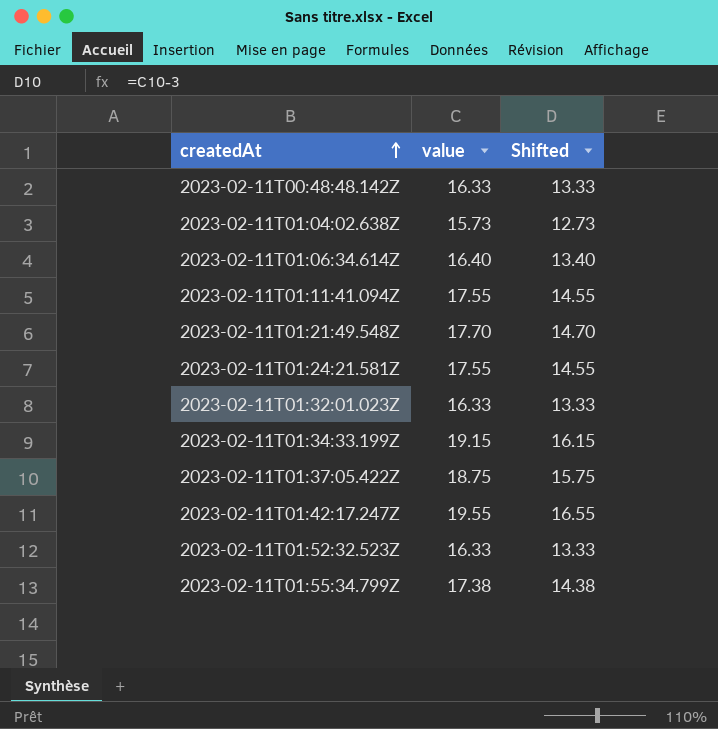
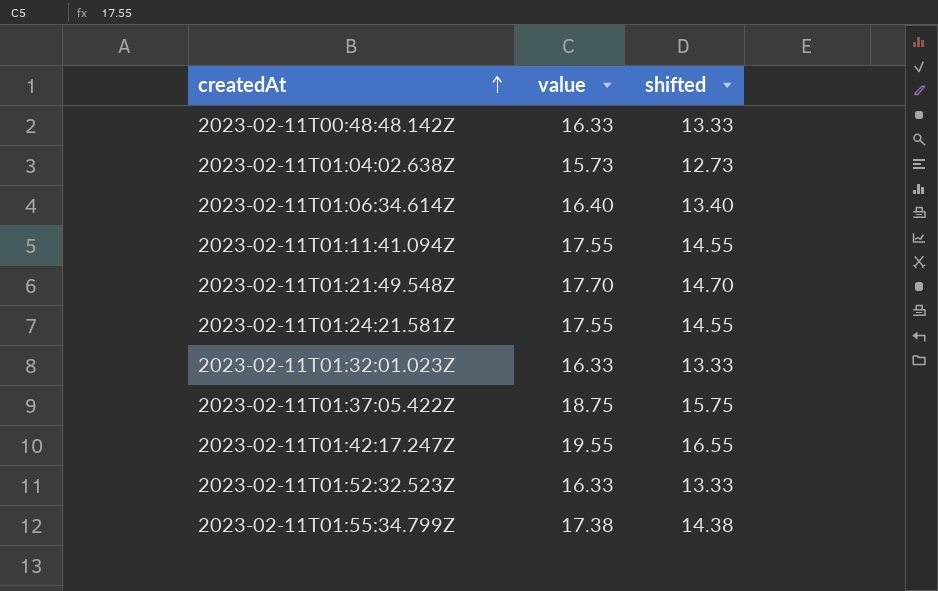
column name: Shifted -> shifted
row 2023-02-11T01:34:33.199Z: 19.15 | 16.15 -> none

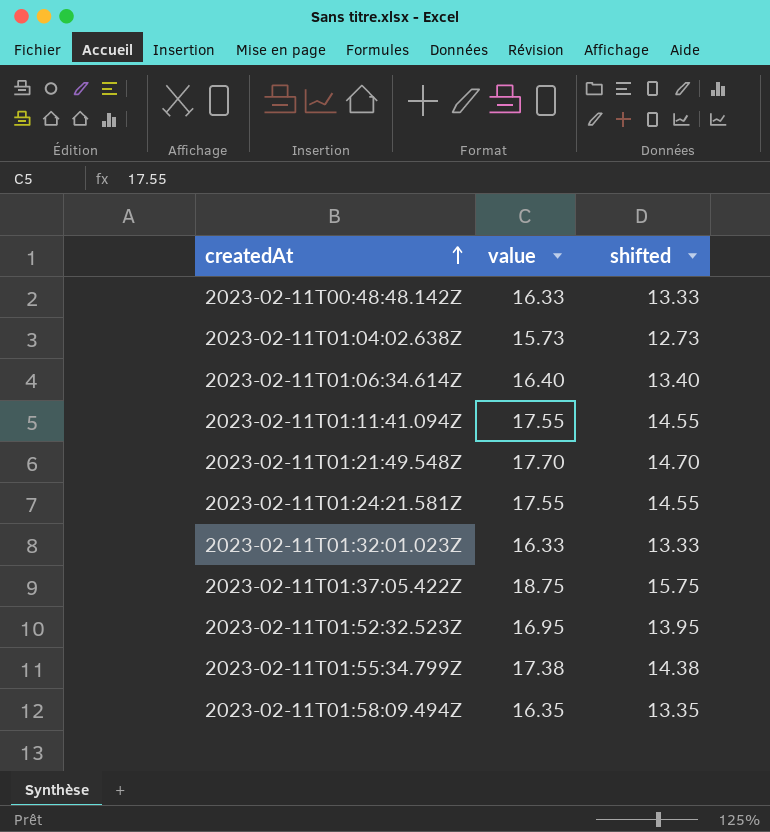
row 2023-02-11T01:42:17.247Z: 19.55 | 16.55 -> none
2023-02-11T01:52:32.523Z | value: 16.33 -> 16.95
2023-02-11T01:52:32.523Z | shifted: 13.33 -> 13.95
row 2023-02-11T01:58:09.494Z: none -> 16.35 | 13.35

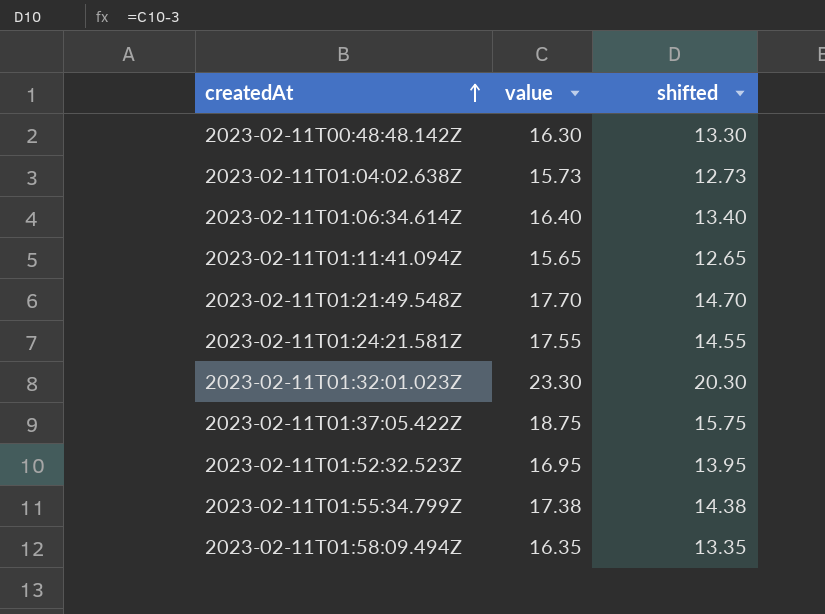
2023-02-11T00:48:48.142Z | value: 16.33 -> 16.30
2023-02-11T00:48:48.142Z | shifted: 13.33 -> 13.30
2023-02-11T01:11:41.094Z | value: 17.55 -> 15.65
2023-02-11T01:11:41.094Z | shifted: 14.55 -> 12.65
2023-02-11T01:32:01.023Z | value: 16.33 -> 23.30
2023-02-11T01:32:01.023Z | shifted: 13.33 -> 20.30

